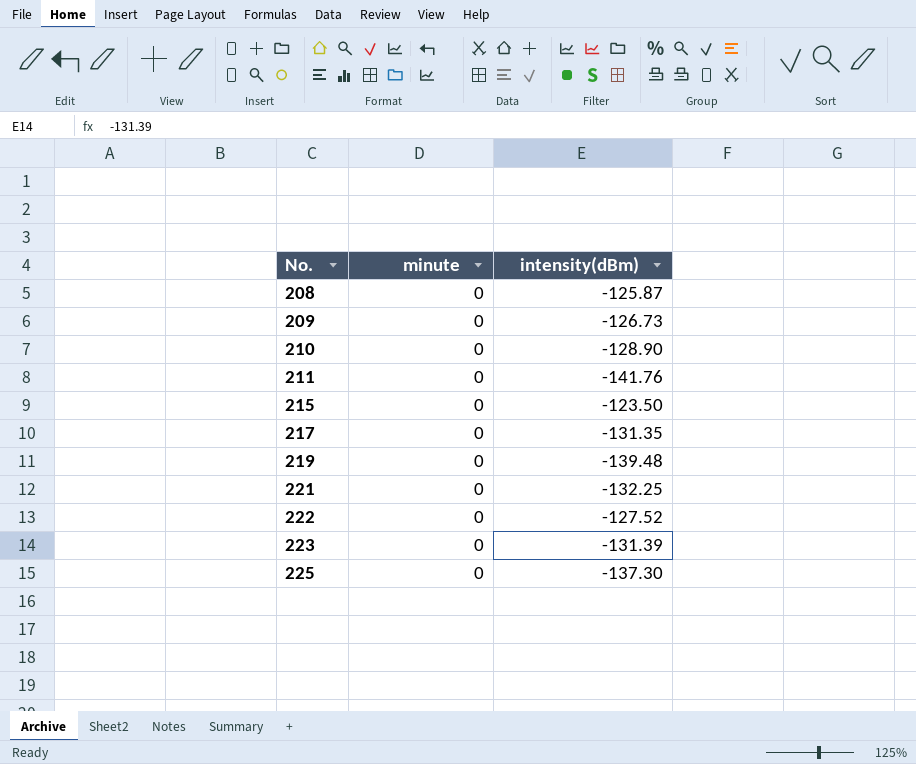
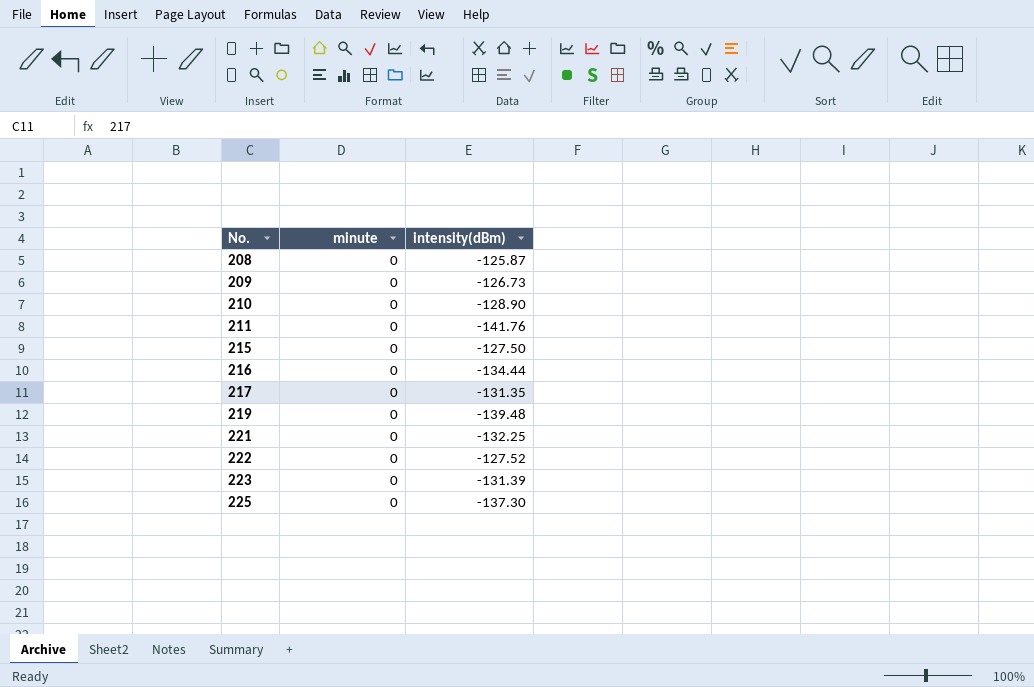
215 | intensity(dBm): -123.50 -> -127.50
row 216: none -> 0 | -134.44

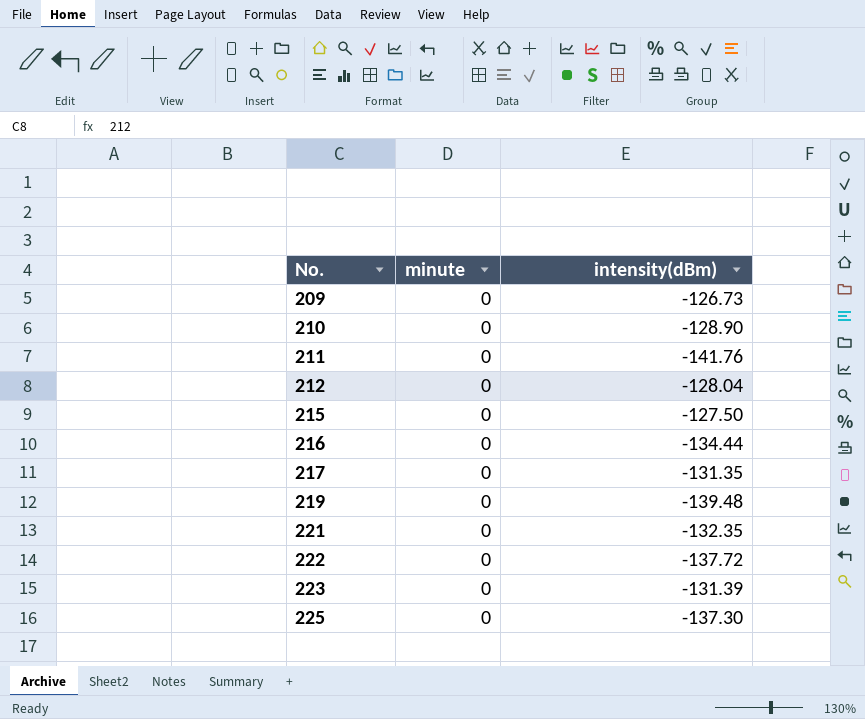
row 208: 0 | -125.87 -> none
row 212: none -> 0 | -128.04
221 | intensity(dBm): -132.25 -> -132.35
222 | intensity(dBm): -127.52 -> -137.72

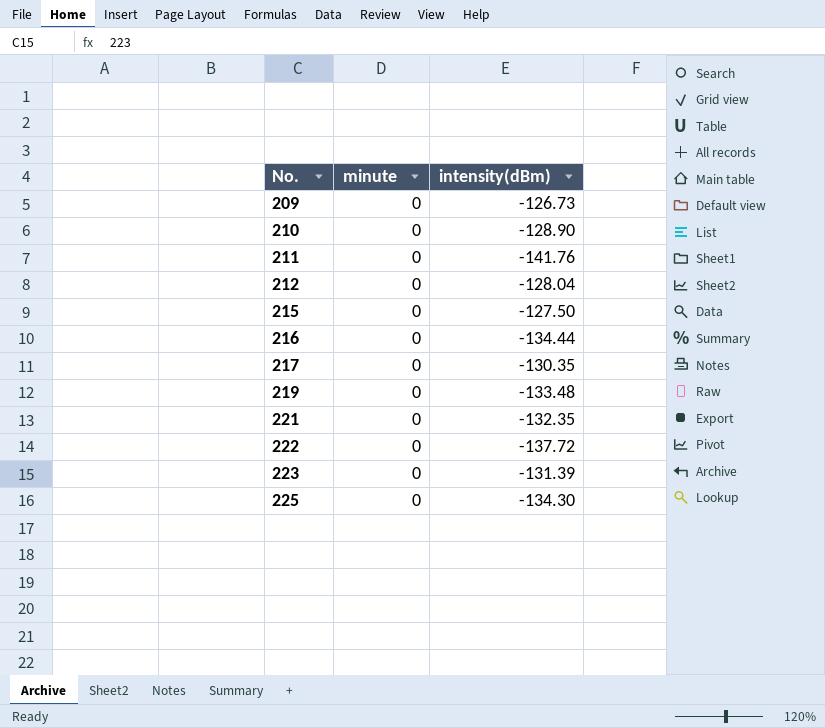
217 | intensity(dBm): -131.35 -> -130.35
219 | intensity(dBm): -139.48 -> -133.48
225 | intensity(dBm): -137.30 -> -134.30

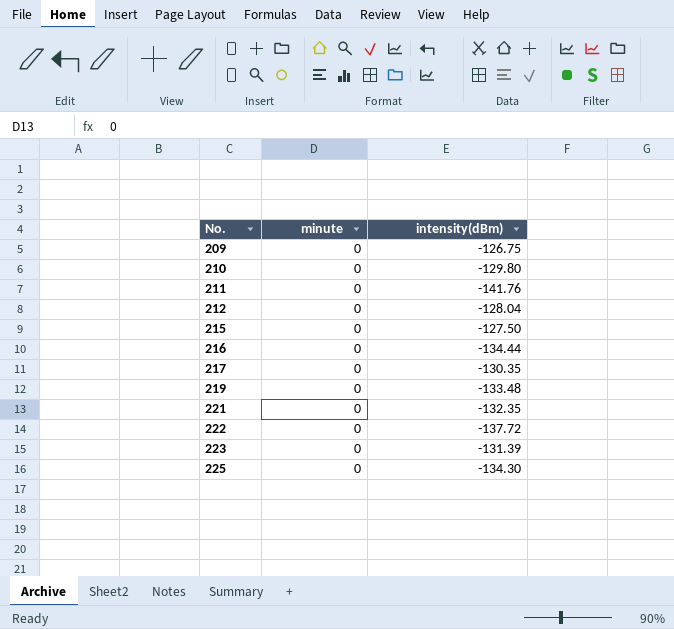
209 | intensity(dBm): -126.73 -> -126.75
210 | intensity(dBm): -128.90 -> -129.80

